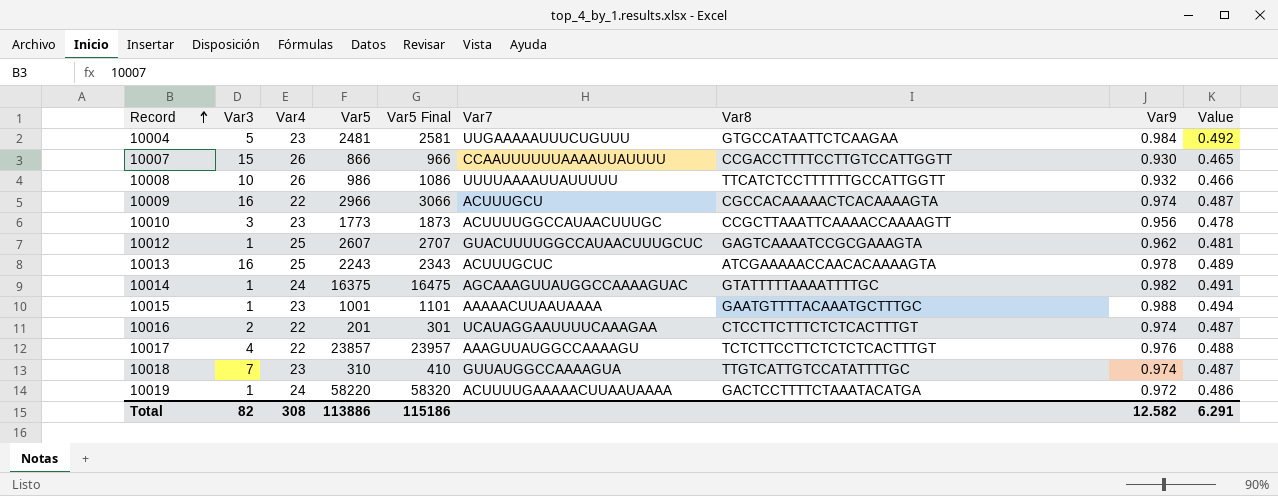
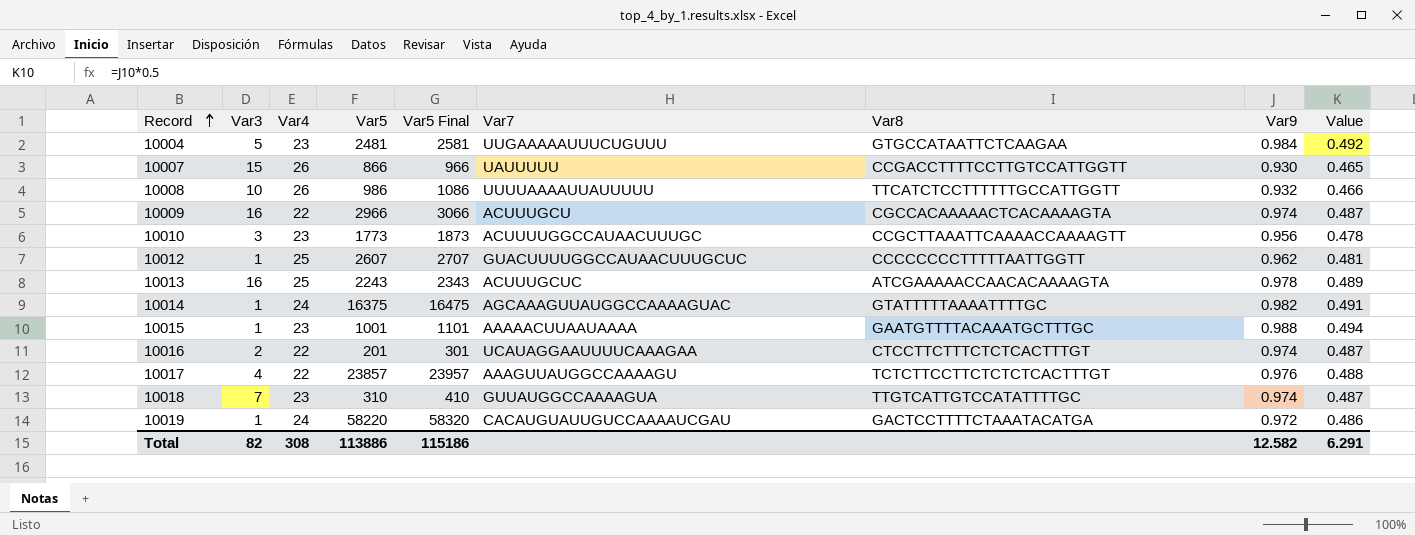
10007 | Var7: CCAAUUUUUUAAAAUUAUUUU -> UAUUUUU
10012 | Var8: GAGTCAAAATCCGCGAAAGTA -> CCCCCCCCTTTTTAATTGGTT
10019 | Var7: ACUUUUGAAAAACUUAAUAAAA -> CACAUGUAUUGUCCAAAAUCGAU

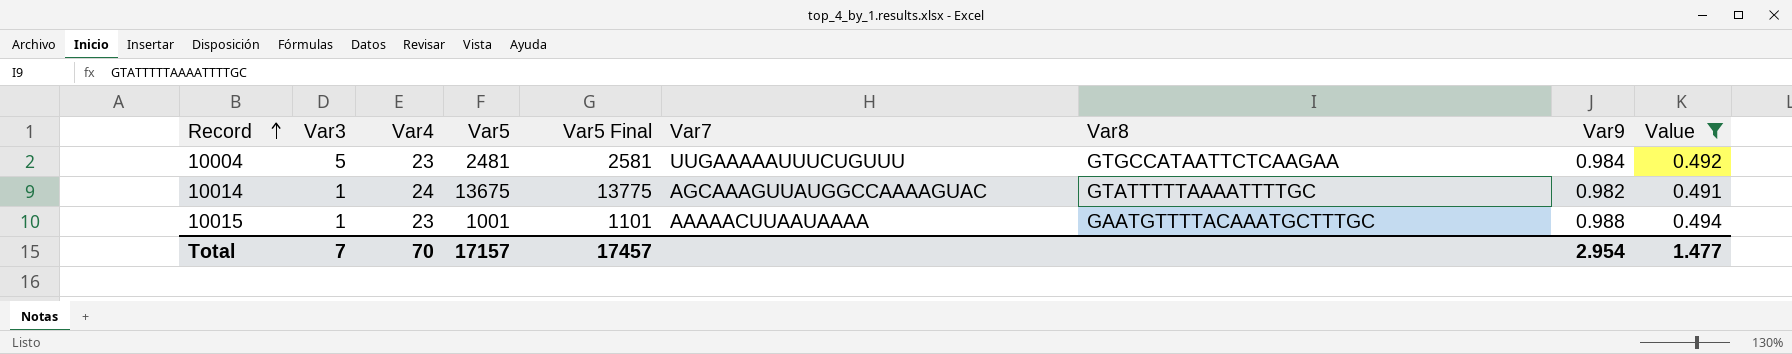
filter: none -> Value >= 0.491
10014 | Var5: 16375 -> 13675
10014 | Var5 Final: 16475 -> 13775
Total | Var3: 82 -> 7
Total | Var4: 308 -> 70
Total | Var5: 113886 -> 17157
Total | Var5 Final: 115186 -> 17457
Total | Var9: 12.582 -> 2.954
Total | Value: 6.291 -> 1.477

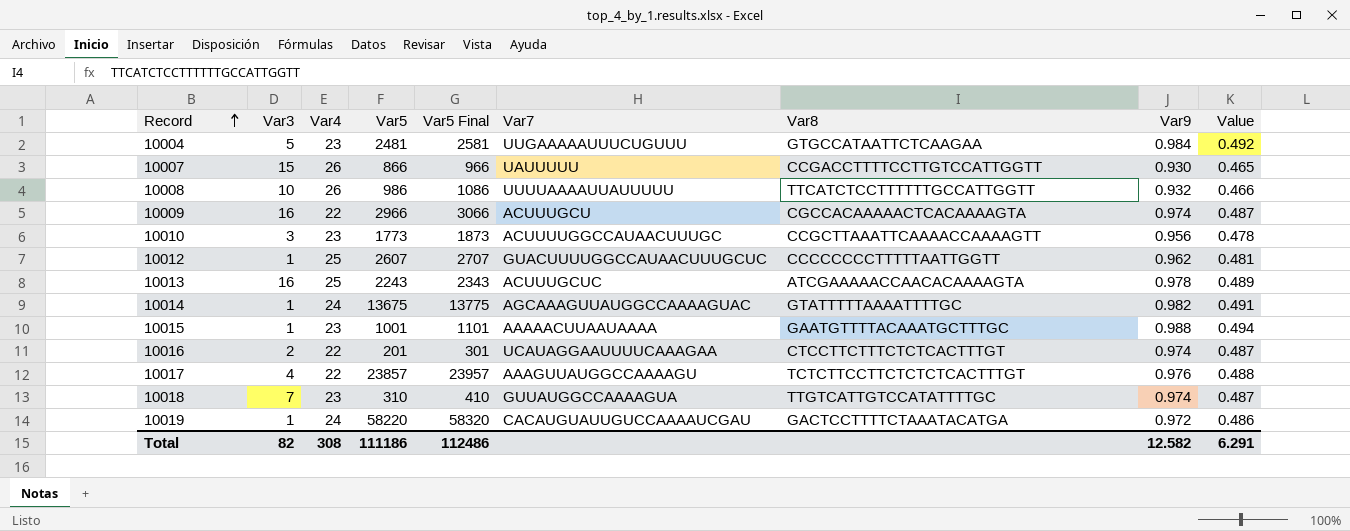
filter: Value >= 0.491 -> none
Total | Var3: 7 -> 82
Total | Var4: 70 -> 308
Total | Var5: 17157 -> 111186
Total | Var5 Final: 17457 -> 112486
Total | Var9: 2.954 -> 12.582
Total | Value: 1.477 -> 6.291

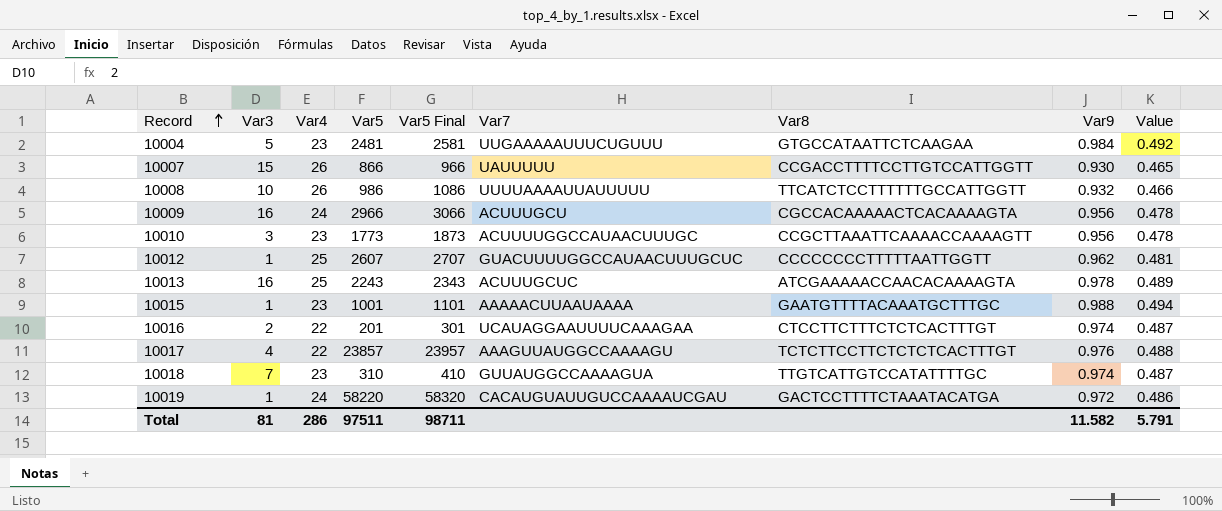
row 10014: 1 | 24 | 13675 | 13775 | AGCAAAGUUAUGGCCAAAAGUAC | GTATTTTTAAAATTTTGC | 0.982 | 0.491 -> none
10009 | Var4: 22 -> 24
10009 | Var9: 0.974 -> 0.956
10009 | Value: 0.487 -> 0.478
Total | Var3: 82 -> 81
Total | Var4: 308 -> 286
Total | Var5: 111186 -> 97511
Total | Var5 Final: 112486 -> 98711
Total | Var9: 12.582 -> 11.582
Total | Value: 6.291 -> 5.791

